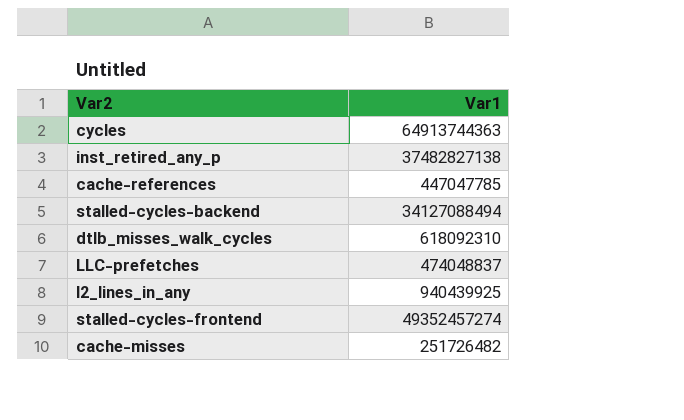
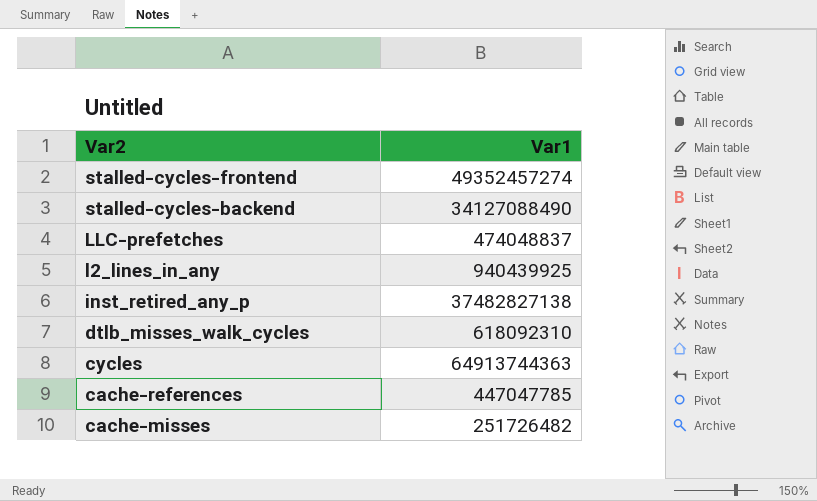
row order: none -> Var2 descending
stalled-cycles-backend | Var1: 34127088494 -> 34127088490

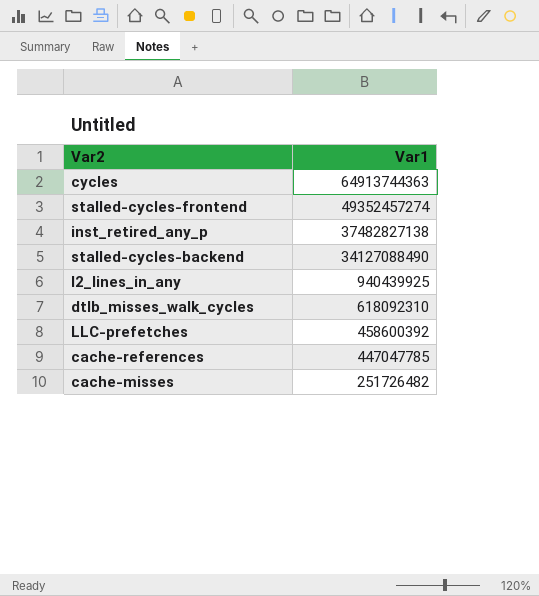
row order: Var2 descending -> Var1 descending
LLC-prefetches | Var1: 474048837 -> 458600392

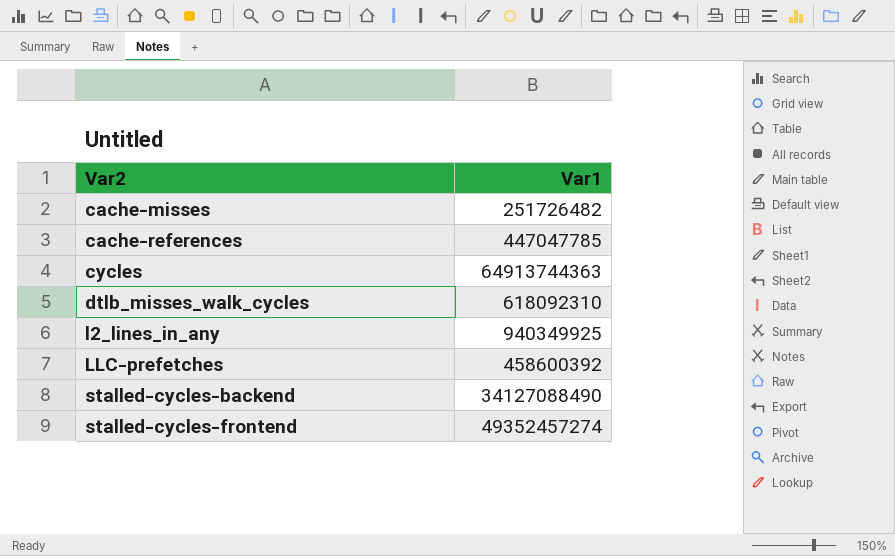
row order: Var1 descending -> Var2 ascending
row inst_retired_any_p: 37482827138 -> none
l2_lines_in_any | Var1: 940439925 -> 940349925

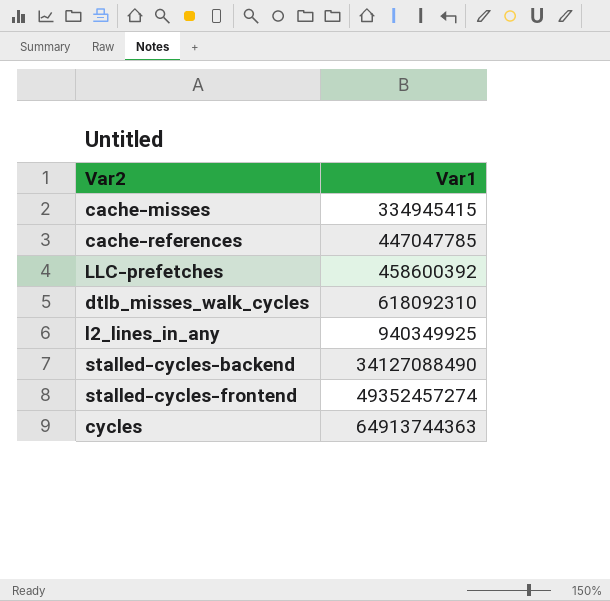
row order: Var2 ascending -> Var1 ascending
cache-misses | Var1: 251726482 -> 334945415

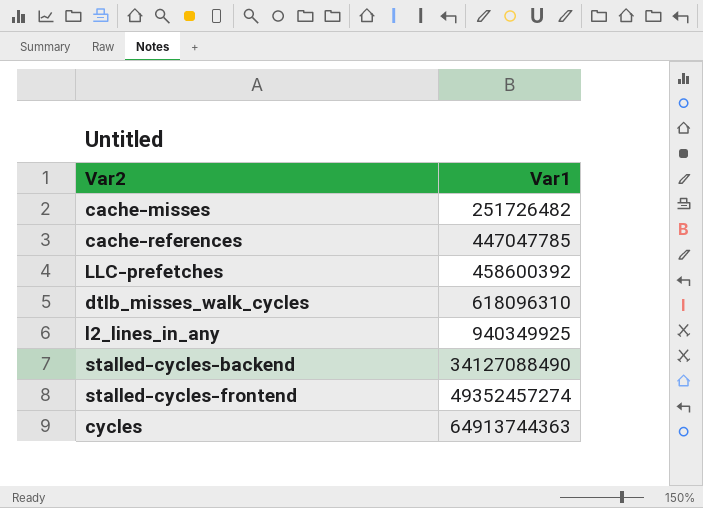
cache-misses | Var1: 334945415 -> 251726482
dtlb_misses_walk_cycles | Var1: 618092310 -> 618096310

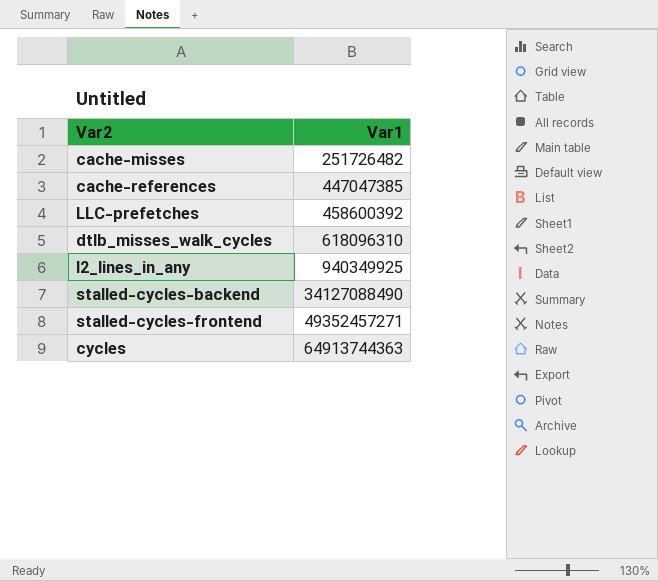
cache-references | Var1: 447047785 -> 447047385
stalled-cycles-frontend | Var1: 49352457274 -> 49352457271

